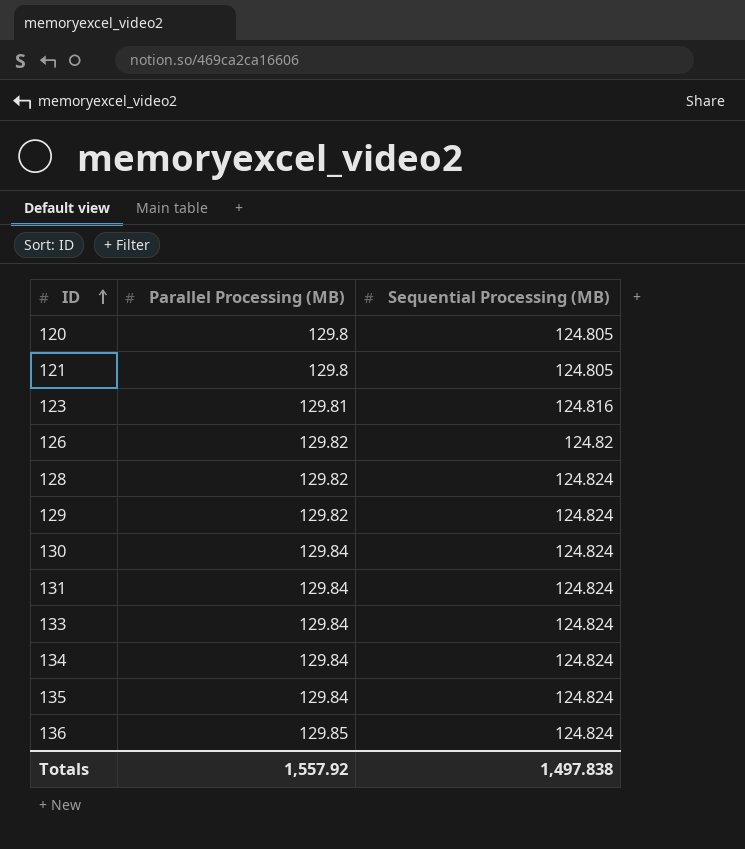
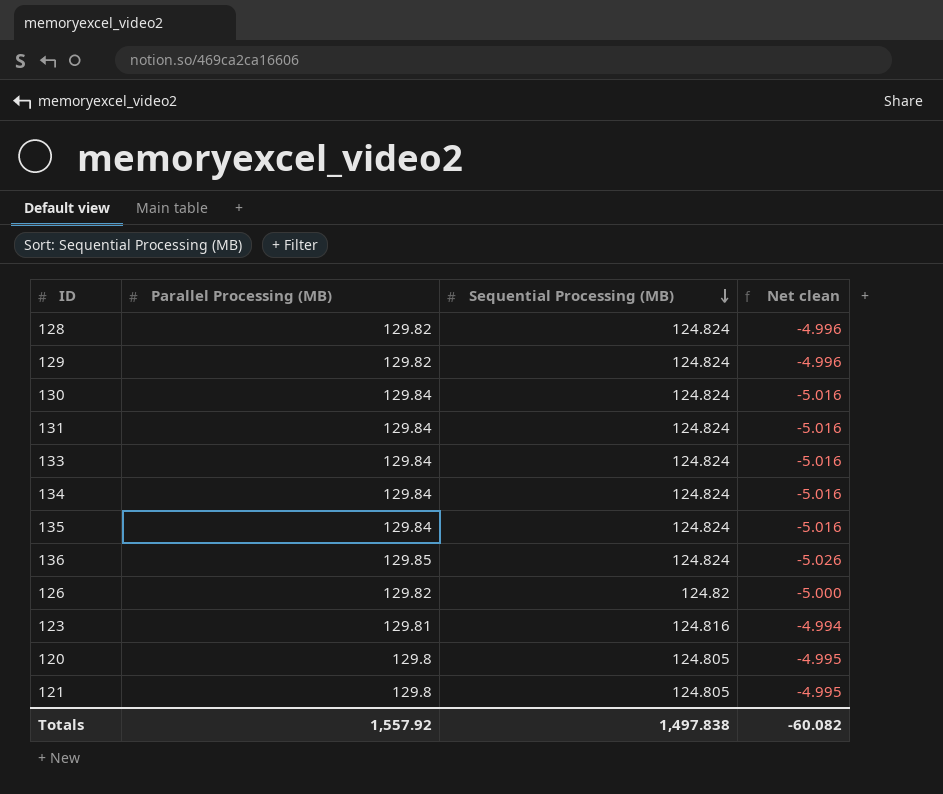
row order: ID ascending -> Sequential Processing (MB) descending
column Net clean | formula: none -> [Sequential Processing (MB)] - [Parallel Processing (MB)]

